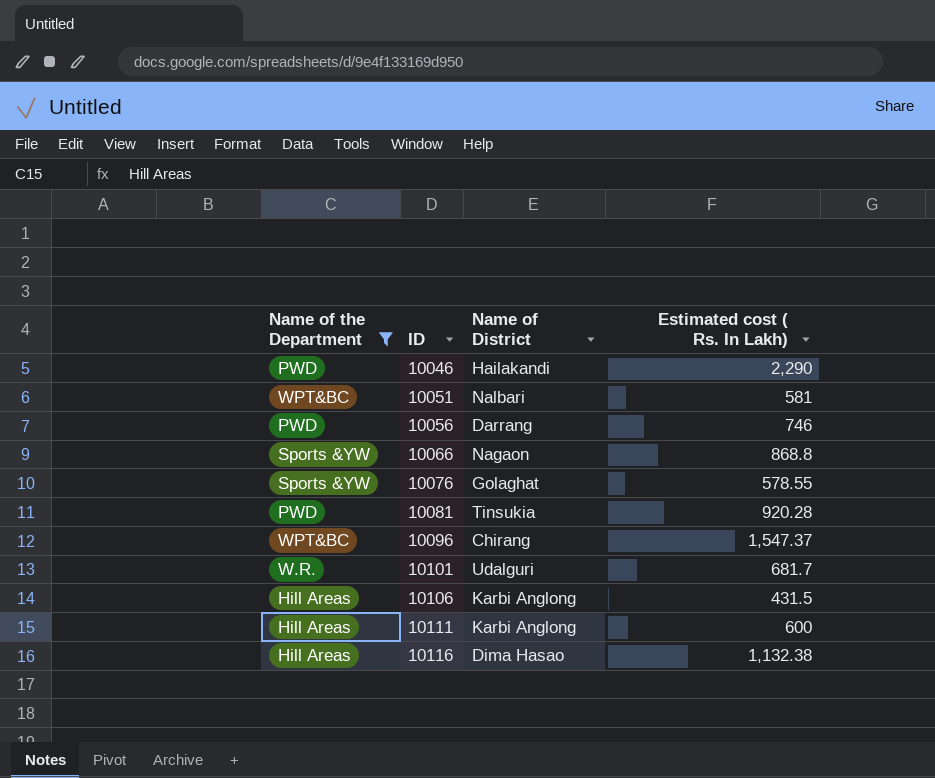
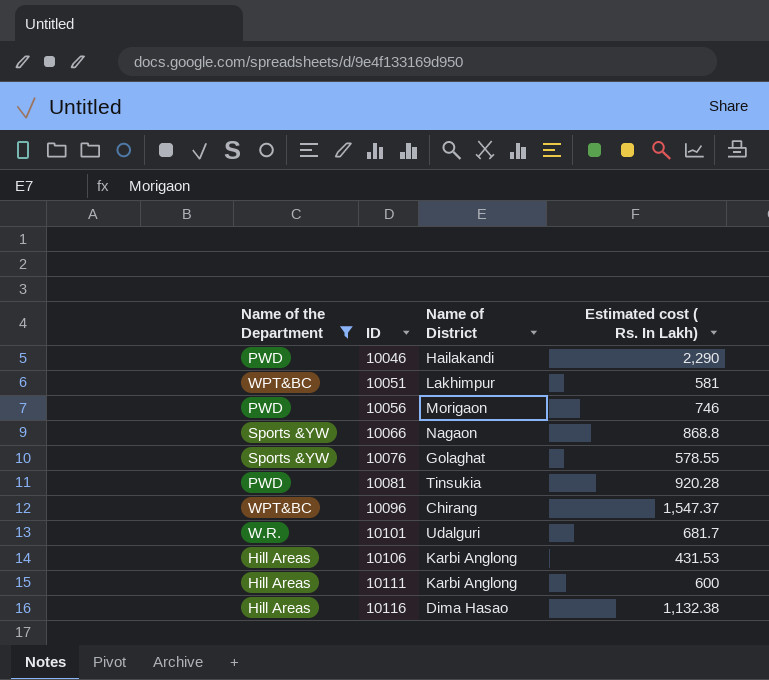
10051 | Name of District: Nalbari -> Lakhimpur
10056 | Name of District: Darrang -> Morigaon
10106 | Estimated cost ( Rs. In Lakh): 431.5 -> 431.53

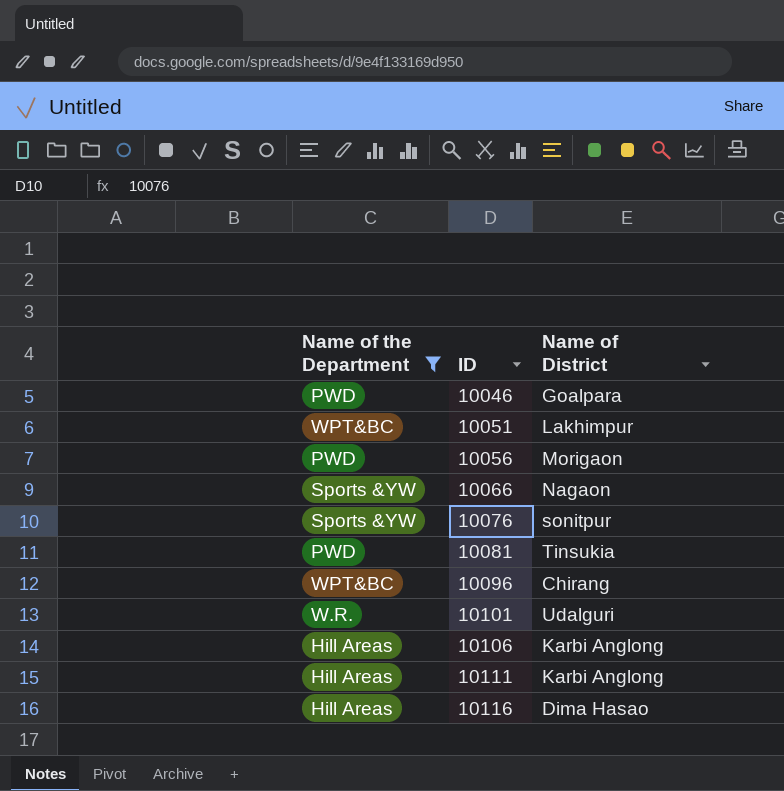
column Estimated cost ( Rs. In Lakh) | position: 4 -> none
10046 | Name of District: Hailakandi -> Goalpara
10076 | Name of District: Golaghat -> sonitpur

